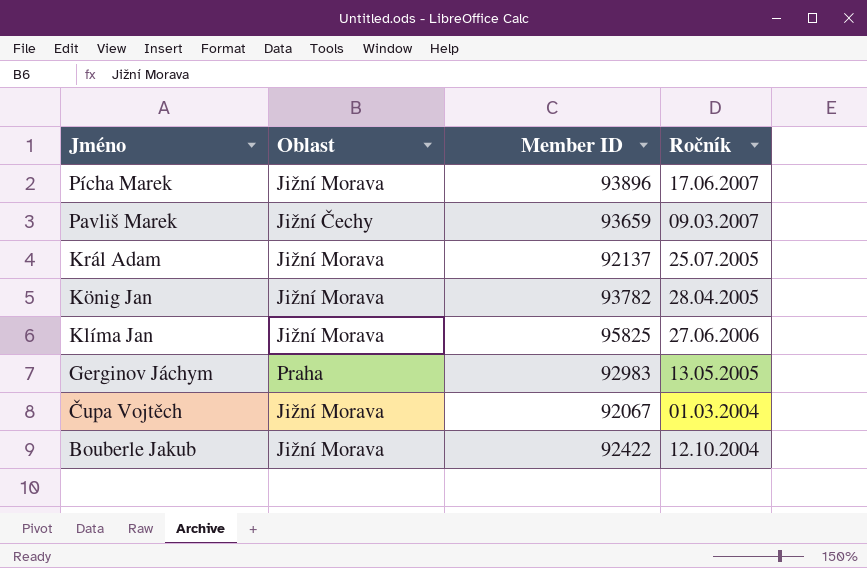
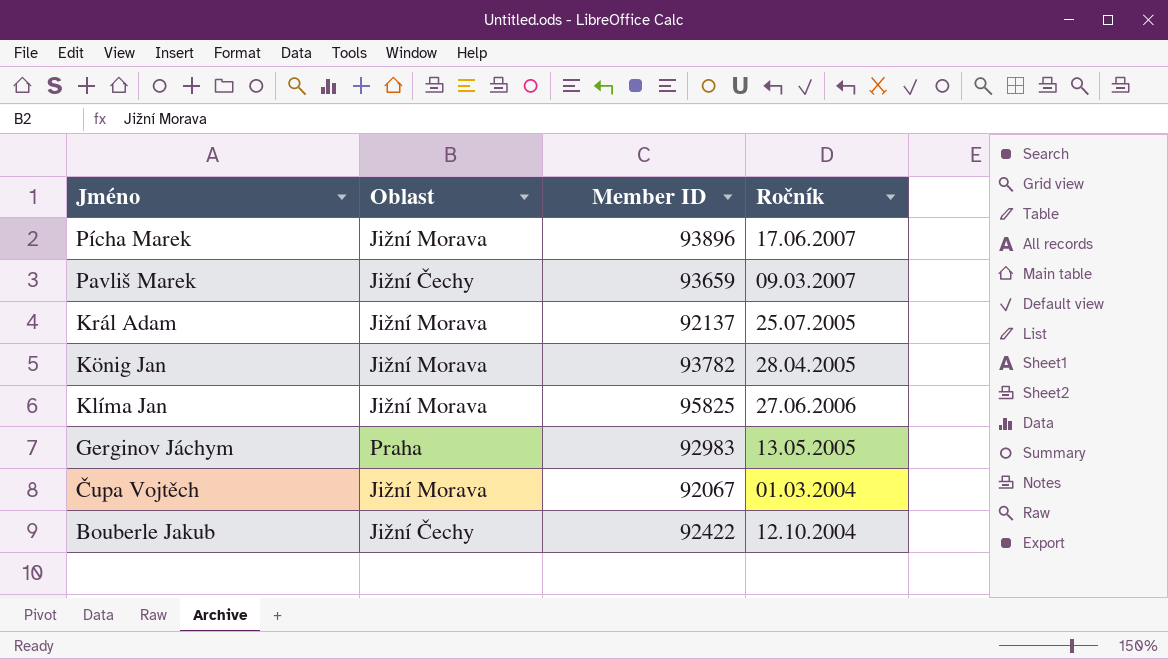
Bouberle Jakub | Oblast: Jižní Morava -> Jižní Čechy

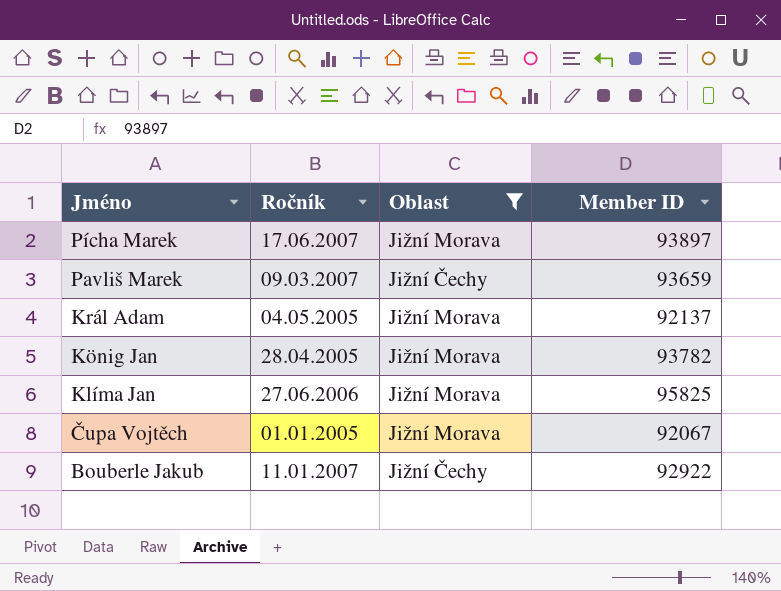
filter: none -> Oblast != Praha
column Ročník | position: 4 -> 2
Pícha Marek | Member ID: 93896 -> 93897
Král Adam | Ročník: 25.07.2005 -> 04.05.2005
Čupa Vojtěch | Ročník: 01.03.2004 -> 01.01.2005
Bouberle Jakub | Ročník: 12.10.2004 -> 11.01.2007
Bouberle Jakub | Member ID: 92422 -> 92922

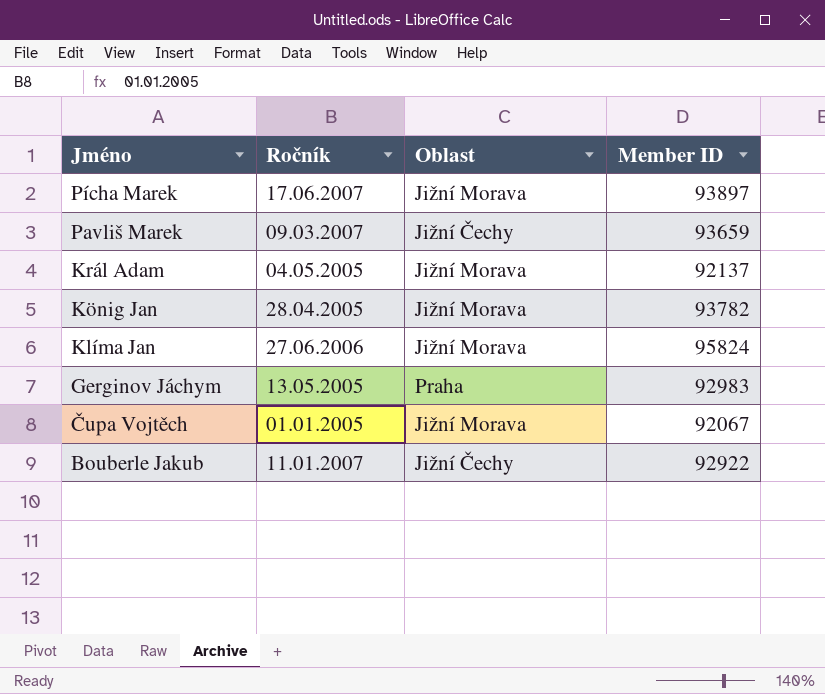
filter: Oblast != Praha -> none
Klíma Jan | Member ID: 95825 -> 95824

